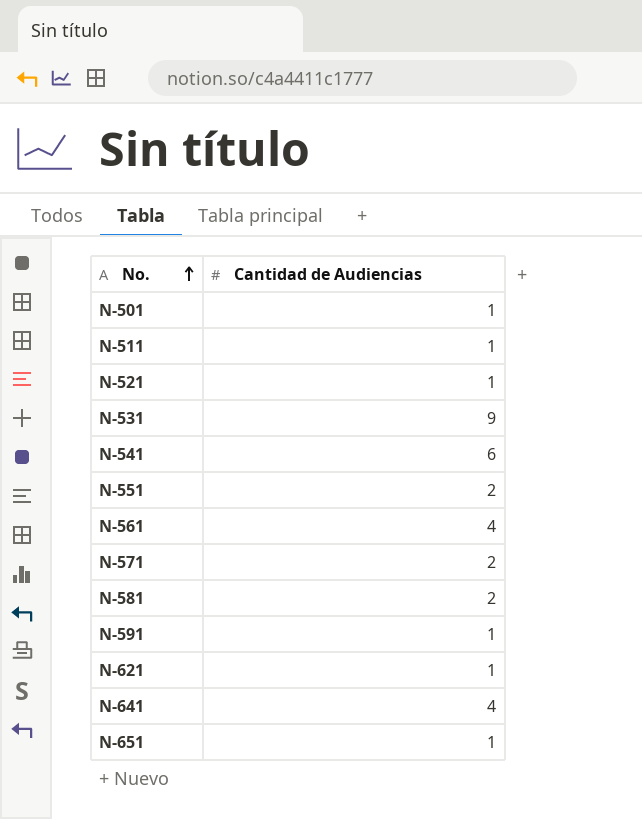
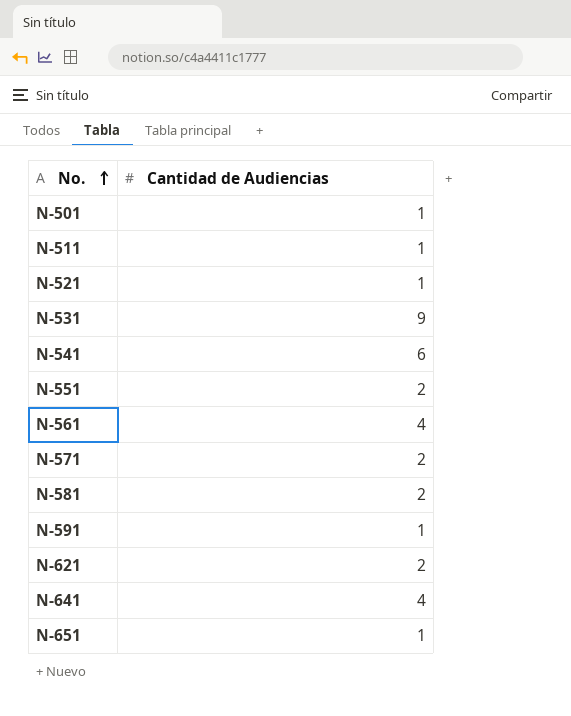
N-621 | Cantidad de Audiencias: 1 -> 2

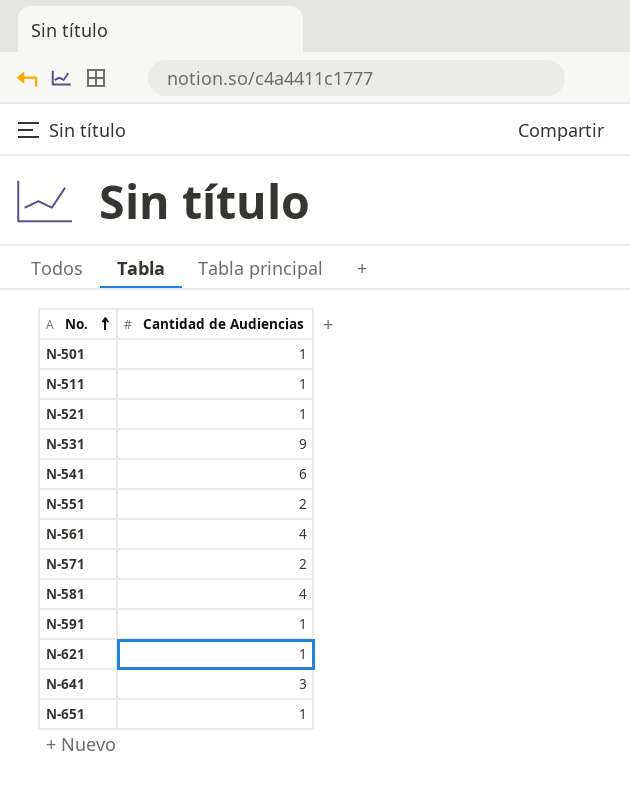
N-581 | Cantidad de Audiencias: 2 -> 4
N-621 | Cantidad de Audiencias: 2 -> 1
N-641 | Cantidad de Audiencias: 4 -> 3

